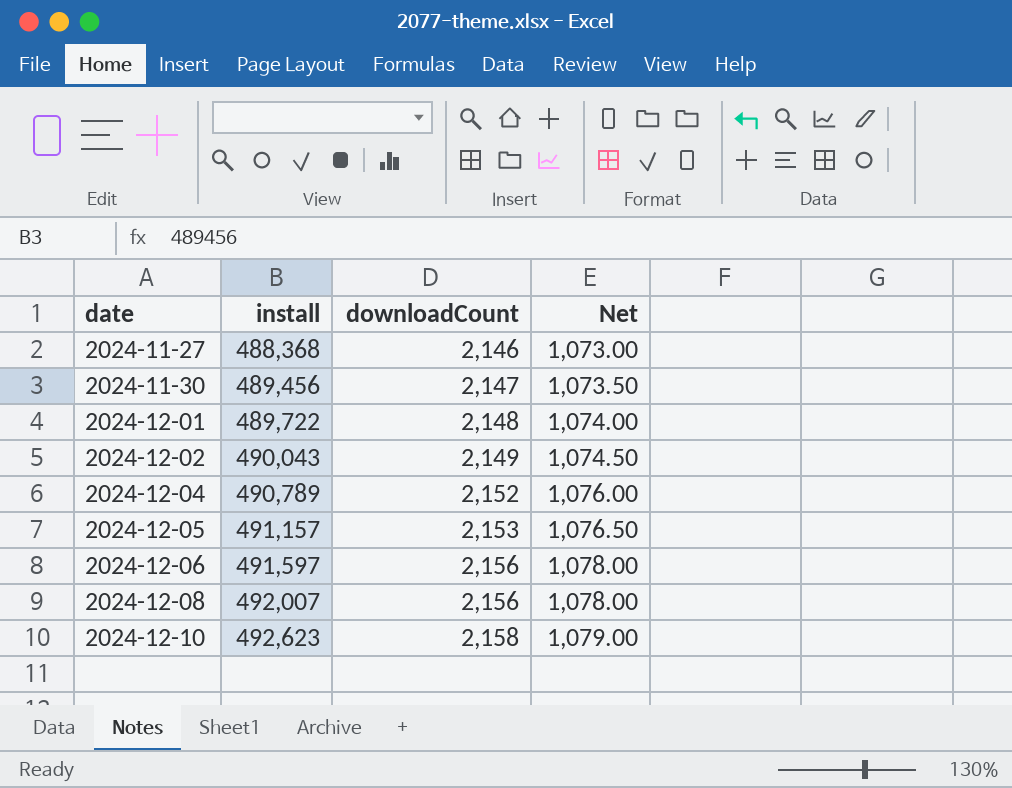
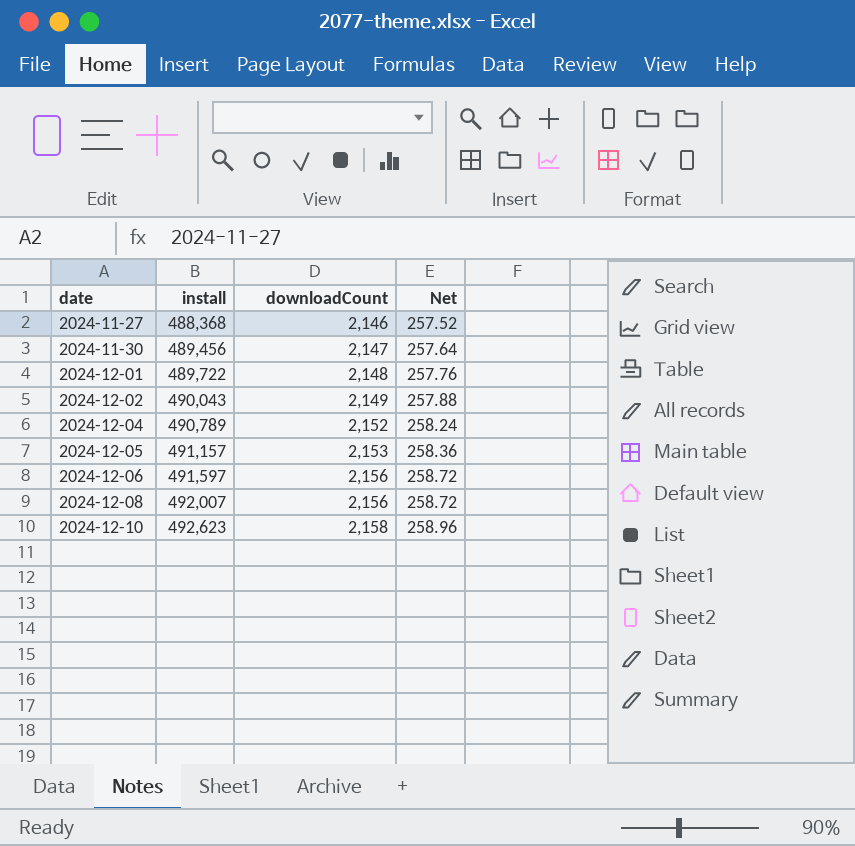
column Net | formula: [downloadCount] * 0.5 -> [downloadCount] * 0.12

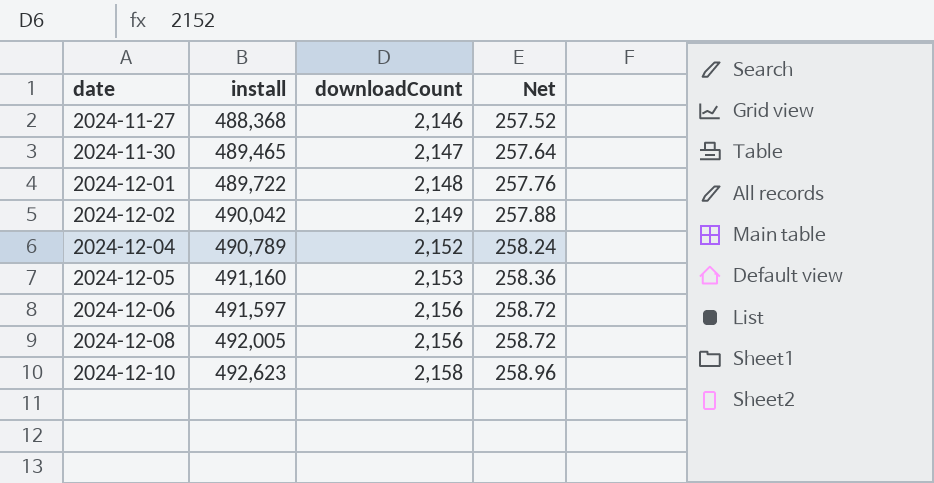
2024-11-30 | install: 489,456 -> 489,465
2024-12-02 | install: 490,043 -> 490,042
2024-12-05 | install: 491,157 -> 491,160
2024-12-08 | install: 492,007 -> 492,005

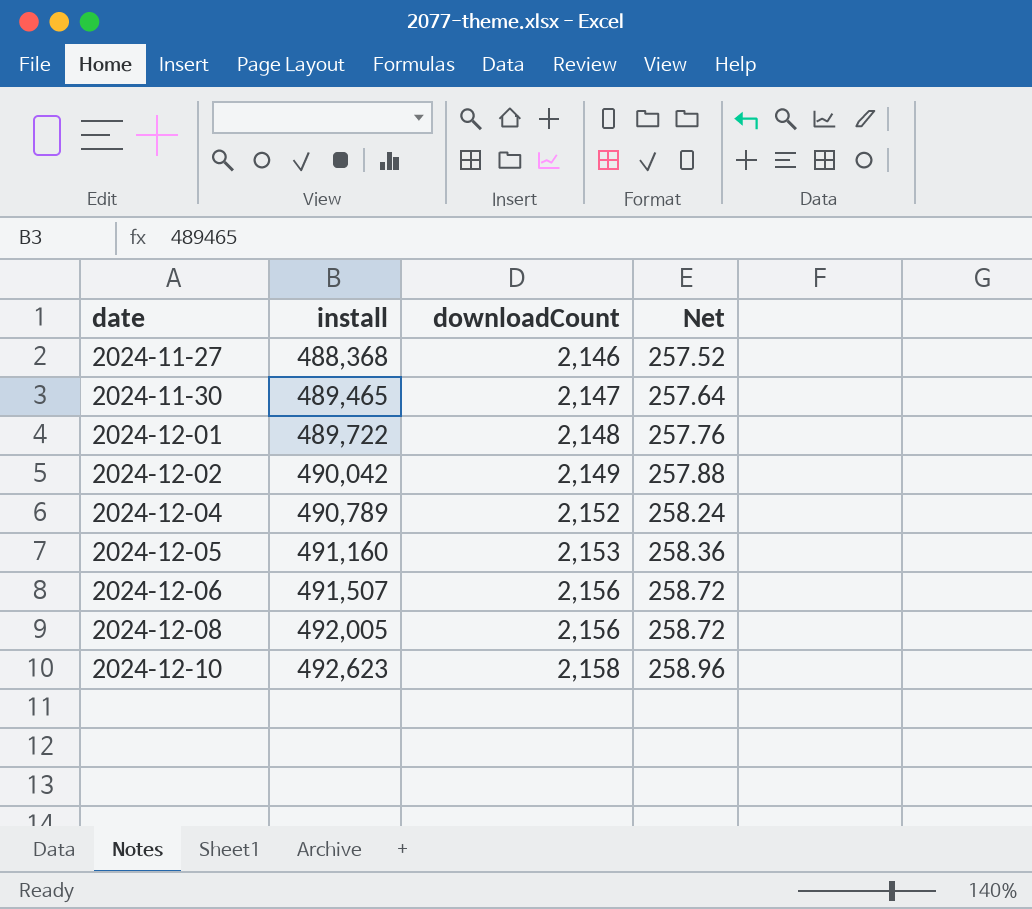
2024-12-06 | install: 491,597 -> 491,507

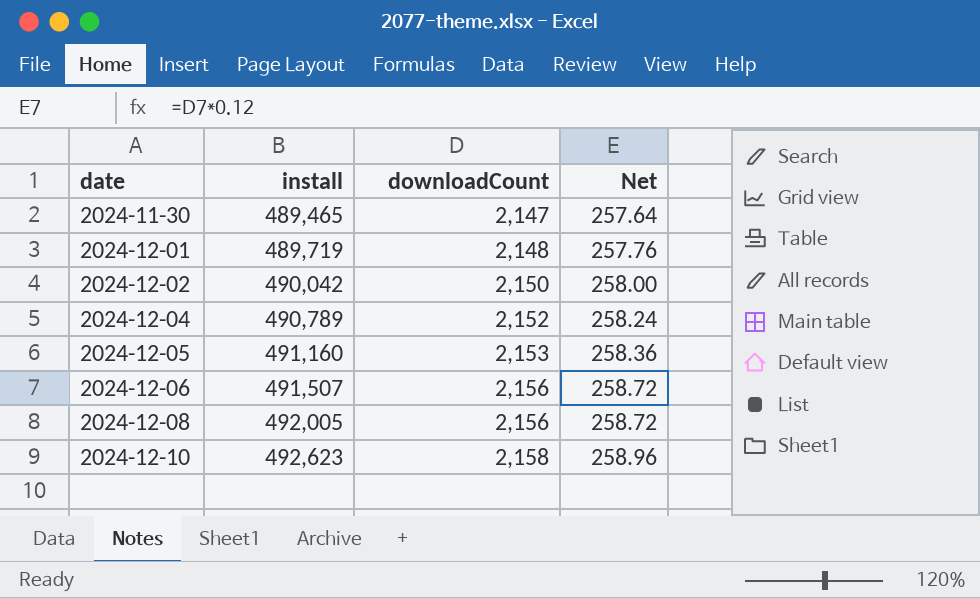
row 2024-11-27: 488,368 | 2,146 | 257.52 -> none
2024-12-01 | install: 489,722 -> 489,719
2024-12-02 | downloadCount: 2,149 -> 2,150
2024-12-02 | Net: 257.88 -> 258.00

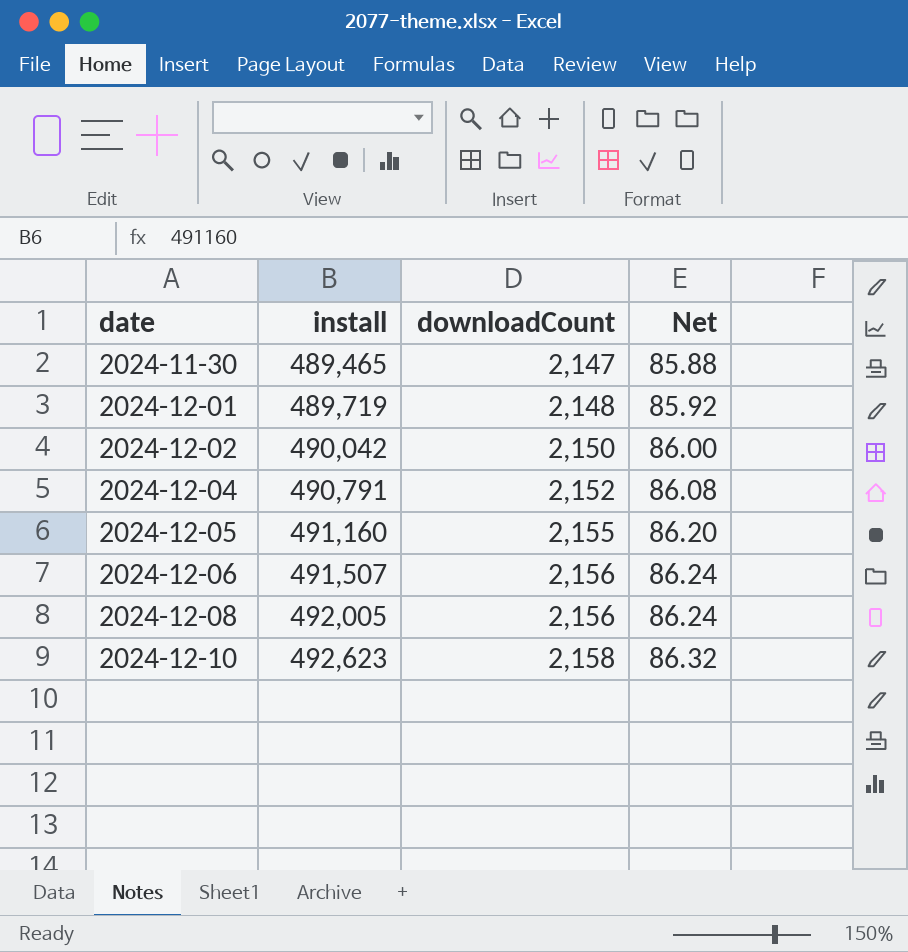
column Net | formula: [downloadCount] * 0.12 -> [downloadCount] * 0.04
2024-12-04 | install: 490,789 -> 490,791
2024-12-05 | downloadCount: 2,153 -> 2,155

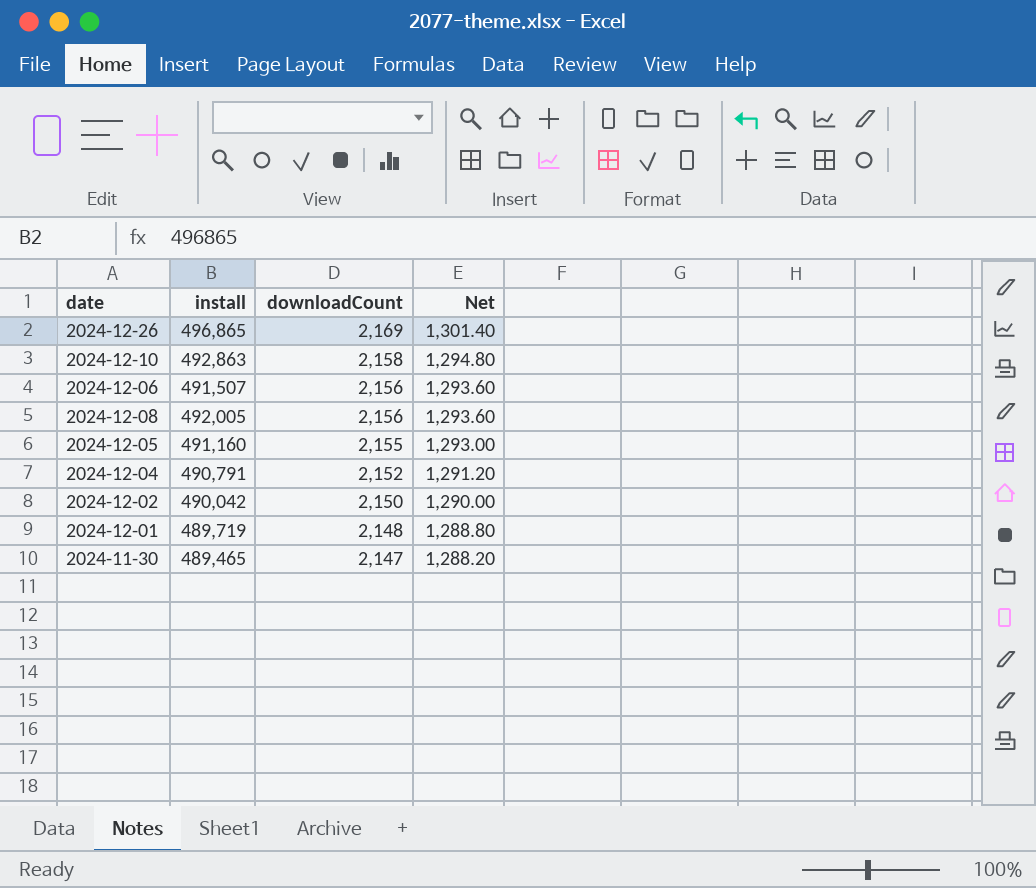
row order: date ascending -> downloadCount descending
column Net | formula: [downloadCount] * 0.04 -> [downloadCount] * 0.6
row 2024-12-26: none -> 496,865 | 2,169 | 1,301.40
2024-12-10 | install: 492,623 -> 492,863

